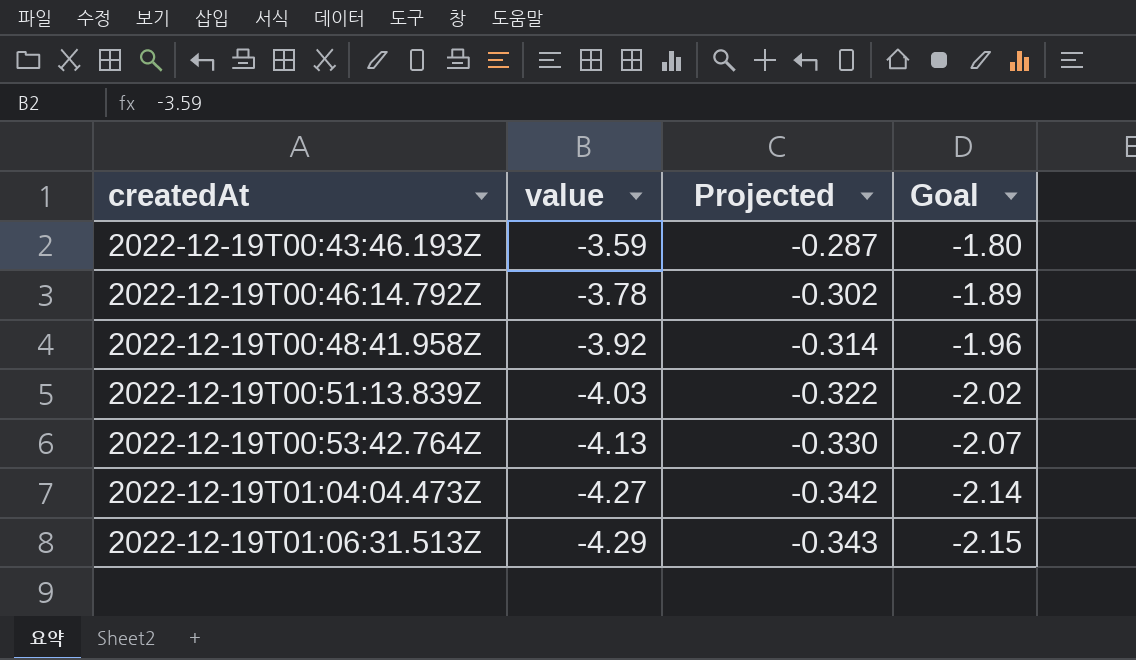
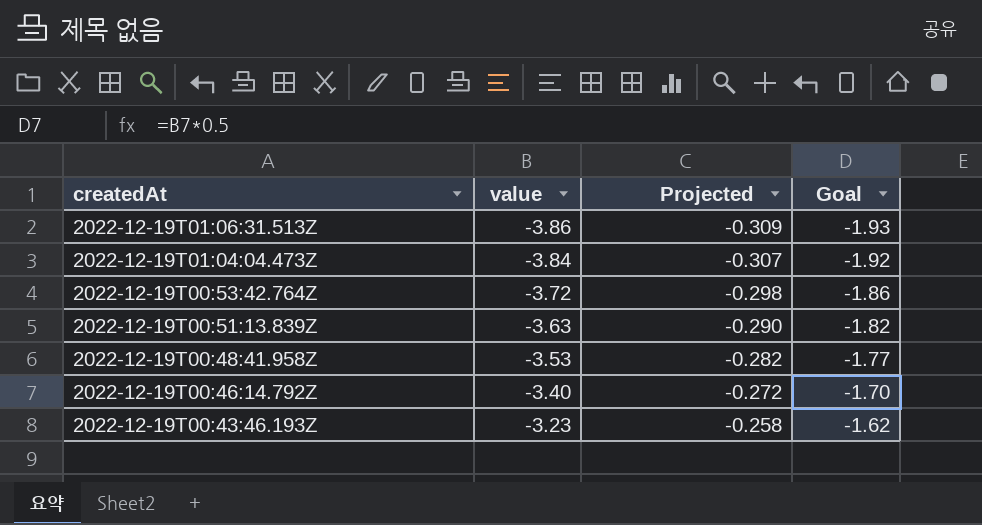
row order: createdAt ascending -> createdAt descending
2022-12-19T01:06:31.513Z | value: -4.29 -> -3.86
2022-12-19T01:06:31.513Z | Projected: -0.343 -> -0.309
2022-12-19T01:06:31.513Z | Goal: -2.15 -> -1.93
2022-12-19T01:04:04.473Z | value: -4.27 -> -3.84
2022-12-19T01:04:04.473Z | Projected: -0.342 -> -0.307
2022-12-19T01:04:04.473Z | Goal: -2.14 -> -1.92
2022-12-19T00:53:42.764Z | value: -4.13 -> -3.72
2022-12-19T00:53:42.764Z | Projected: -0.330 -> -0.298
2022-12-19T00:53:42.764Z | Goal: -2.07 -> -1.86
2022-12-19T00:51:13.839Z | value: -4.03 -> -3.63
2022-12-19T00:51:13.839Z | Projected: -0.322 -> -0.290
2022-12-19T00:51:13.839Z | Goal: -2.02 -> -1.82
2022-12-19T00:48:41.958Z | value: -3.92 -> -3.53
2022-12-19T00:48:41.958Z | Projected: -0.314 -> -0.282
2022-12-19T00:48:41.958Z | Goal: -1.96 -> -1.77
2022-12-19T00:46:14.792Z | value: -3.78 -> -3.40
2022-12-19T00:46:14.792Z | Projected: -0.302 -> -0.272
2022-12-19T00:46:14.792Z | Goal: -1.89 -> -1.70
2022-12-19T00:43:46.193Z | value: -3.59 -> -3.23
2022-12-19T00:43:46.193Z | Projected: -0.287 -> -0.258
2022-12-19T00:43:46.193Z | Goal: -1.80 -> -1.62

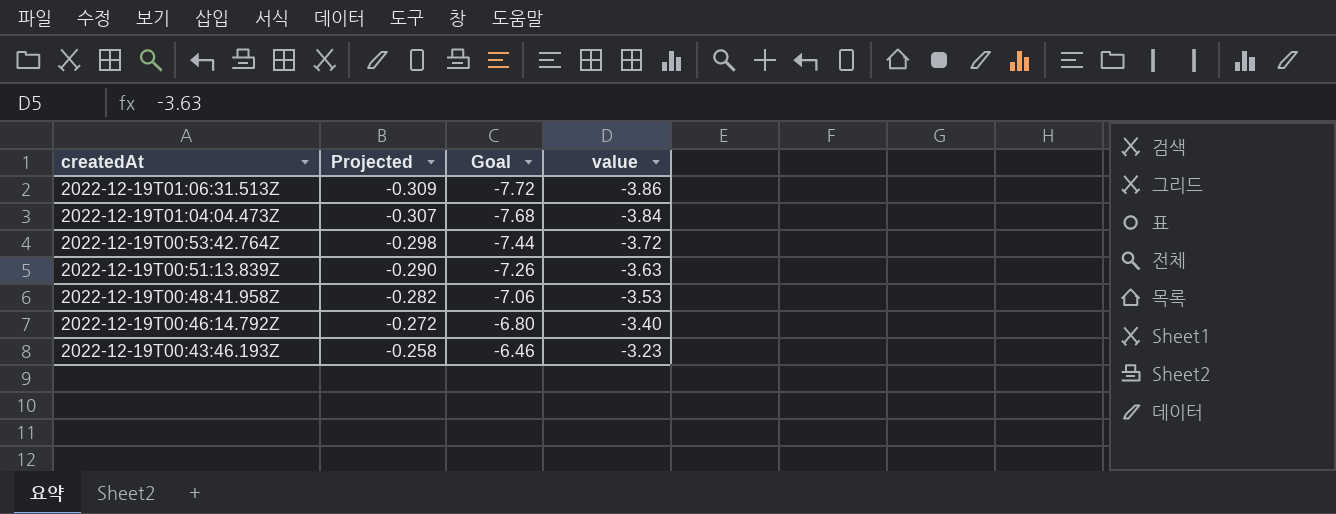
column Goal | formula: [value] * 0.5 -> [value] * 2
column value | position: 2 -> 4

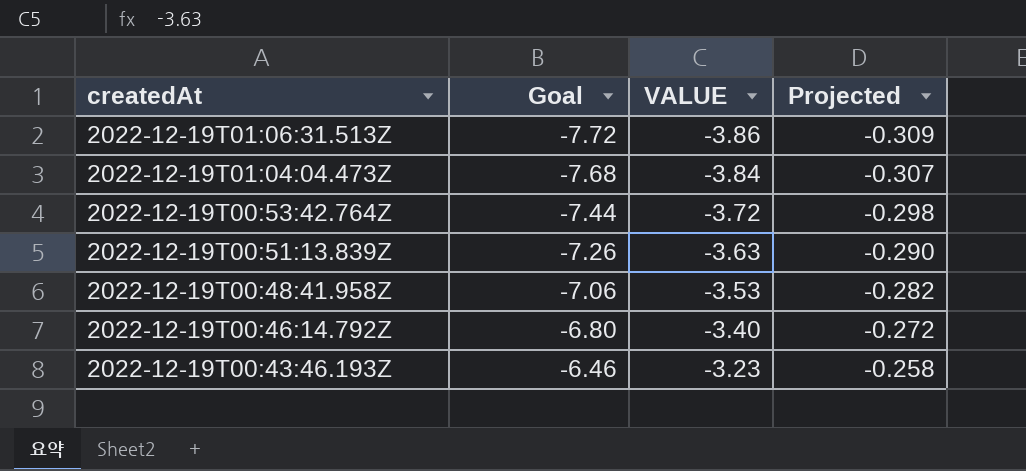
column name: value -> VALUE
column Projected | position: 2 -> 4

